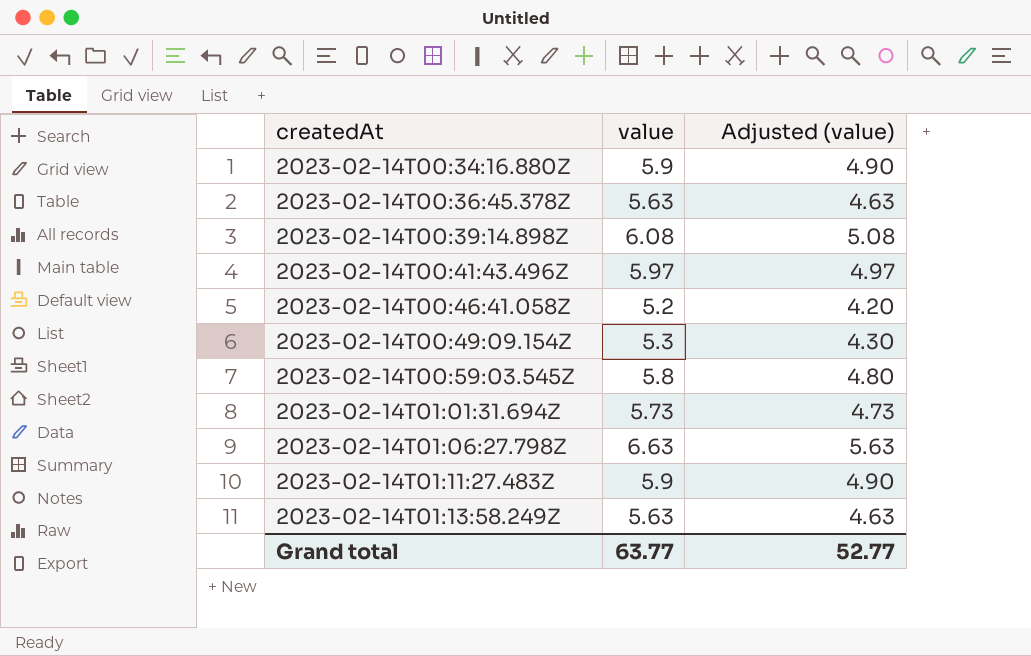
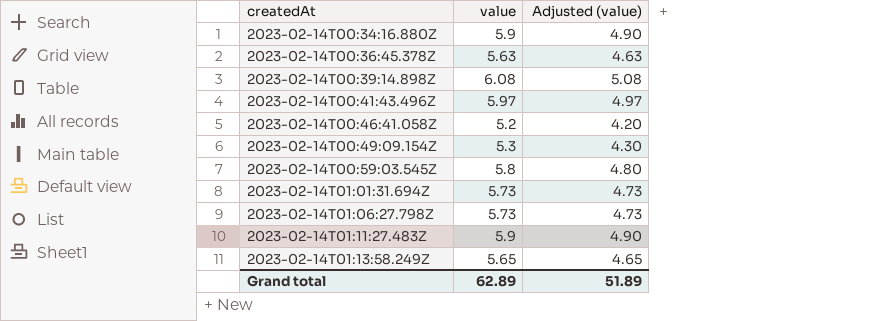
2023-02-14T01:06:27.798Z | value: 6.63 -> 5.73
2023-02-14T01:06:27.798Z | Adjusted (value): 5.63 -> 4.73
2023-02-14T01:13:58.249Z | value: 5.63 -> 5.65
2023-02-14T01:13:58.249Z | Adjusted (value): 4.63 -> 4.65
Grand total | value: 63.77 -> 62.89
Grand total | Adjusted (value): 52.77 -> 51.89

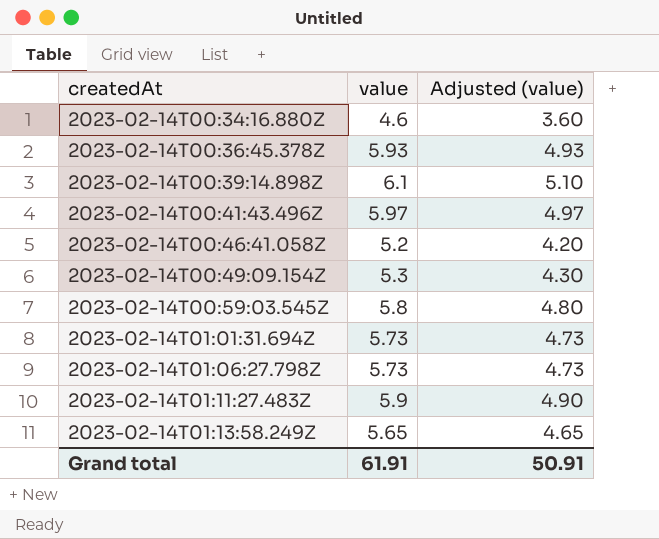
2023-02-14T00:34:16.880Z | value: 5.9 -> 4.6
2023-02-14T00:34:16.880Z | Adjusted (value): 4.90 -> 3.60
2023-02-14T00:36:45.378Z | value: 5.63 -> 5.93
2023-02-14T00:36:45.378Z | Adjusted (value): 4.63 -> 4.93
2023-02-14T00:39:14.898Z | value: 6.08 -> 6.1
2023-02-14T00:39:14.898Z | Adjusted (value): 5.08 -> 5.10
Grand total | value: 62.89 -> 61.91
Grand total | Adjusted (value): 51.89 -> 50.91

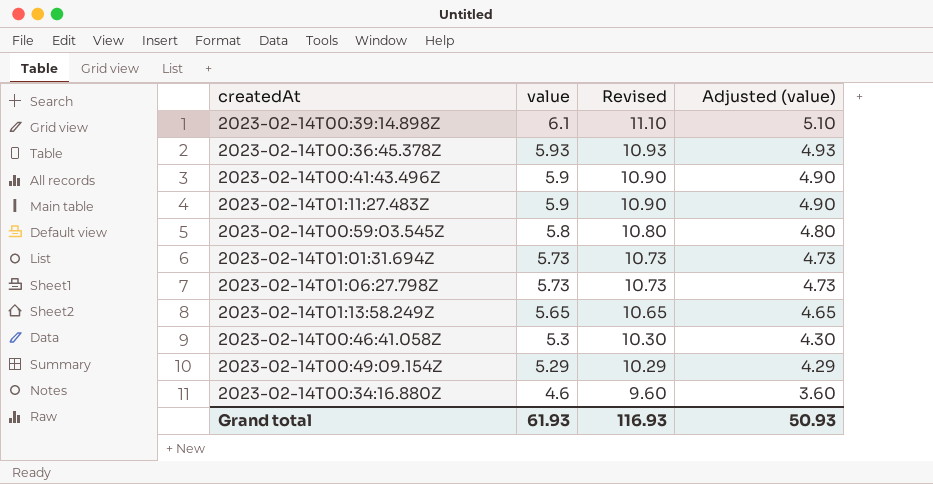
row order: createdAt ascending -> value descending
column Revised | formula: none -> [value] + 5
2023-02-14T00:41:43.496Z | value: 5.97 -> 5.9
2023-02-14T00:41:43.496Z | Adjusted (value): 4.97 -> 4.90
2023-02-14T00:46:41.058Z | value: 5.2 -> 5.3
2023-02-14T00:46:41.058Z | Adjusted (value): 4.20 -> 4.30
2023-02-14T00:49:09.154Z | value: 5.3 -> 5.29
2023-02-14T00:49:09.154Z | Adjusted (value): 4.30 -> 4.29
Grand total | value: 61.91 -> 61.93
Grand total | Adjusted (value): 50.91 -> 50.93

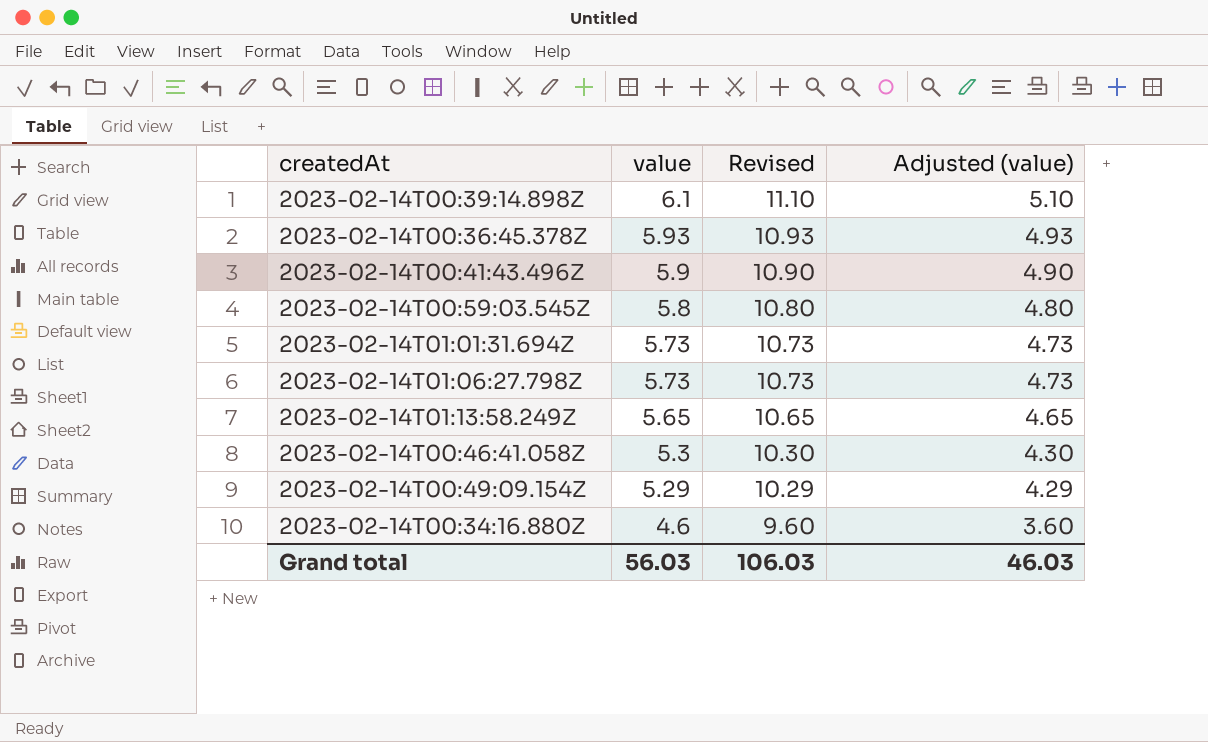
row 2023-02-14T01:11:27.483Z: 5.9 | 10.90 | 4.90 -> none
Grand total | value: 61.93 -> 56.03
Grand total | Revised: 116.93 -> 106.03
Grand total | Adjusted (value): 50.93 -> 46.03

